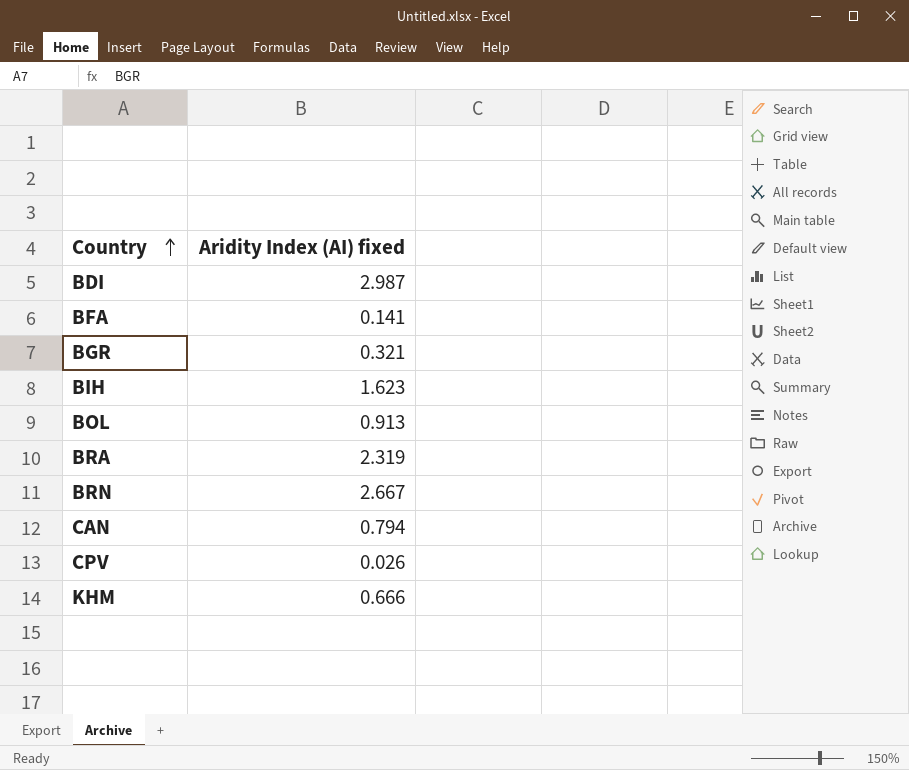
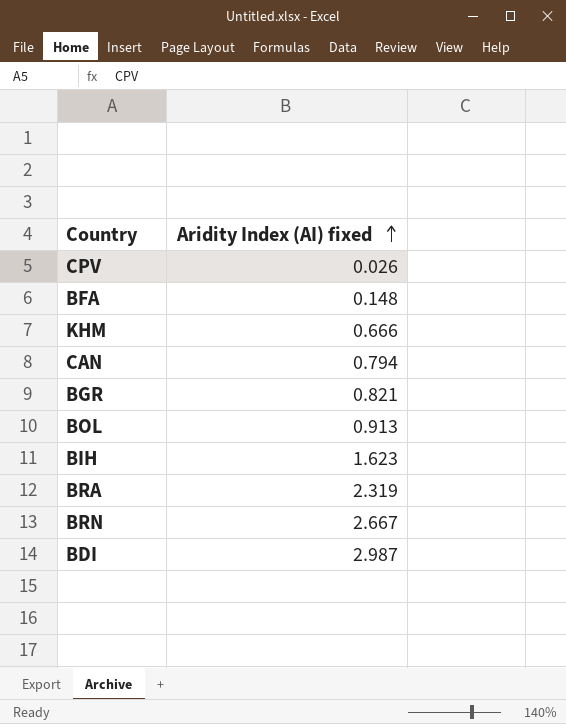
row order: Country ascending -> Aridity Index (AI) fixed ascending
BFA | Aridity Index (AI) fixed: 0.141 -> 0.148
BGR | Aridity Index (AI) fixed: 0.321 -> 0.821

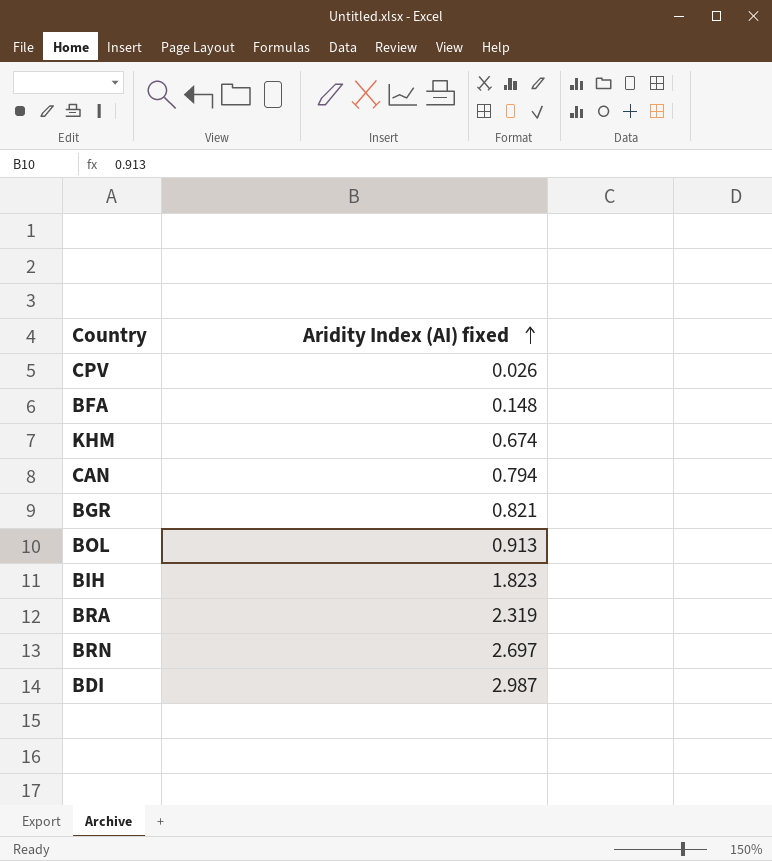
KHM | Aridity Index (AI) fixed: 0.666 -> 0.674
BIH | Aridity Index (AI) fixed: 1.623 -> 1.823
BRN | Aridity Index (AI) fixed: 2.667 -> 2.697

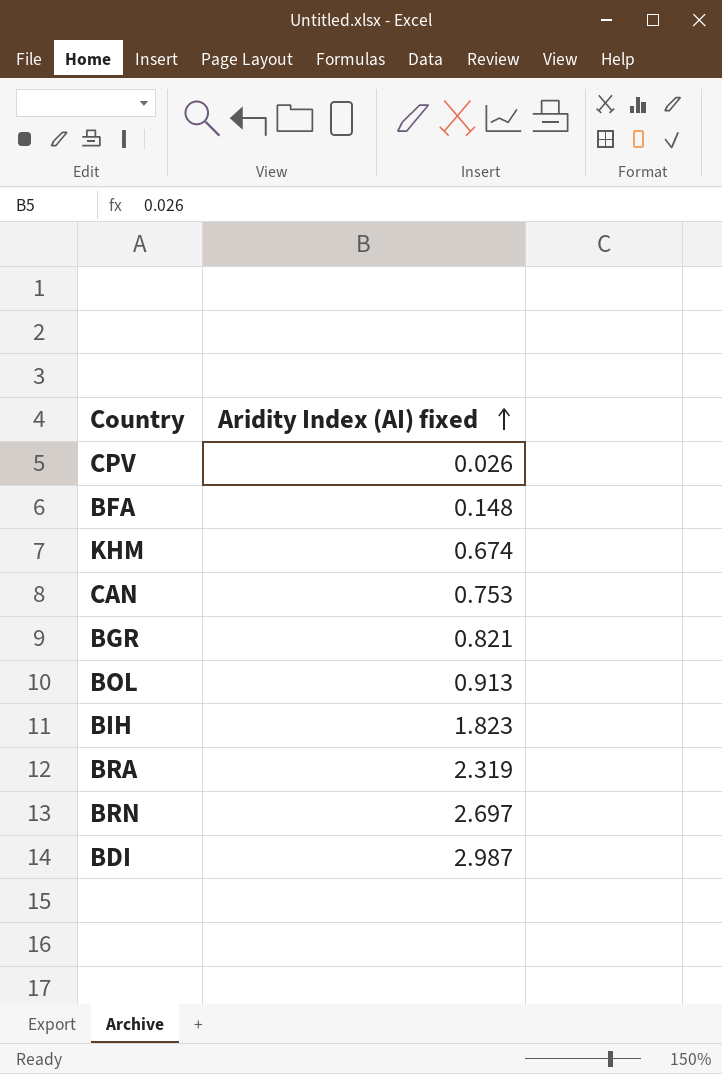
CAN | Aridity Index (AI) fixed: 0.794 -> 0.753

